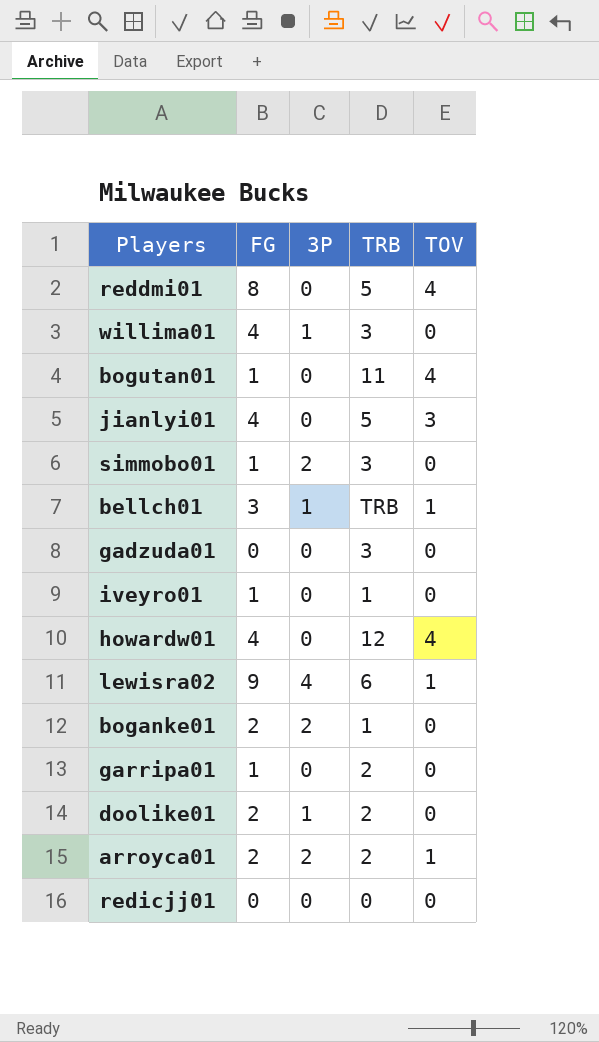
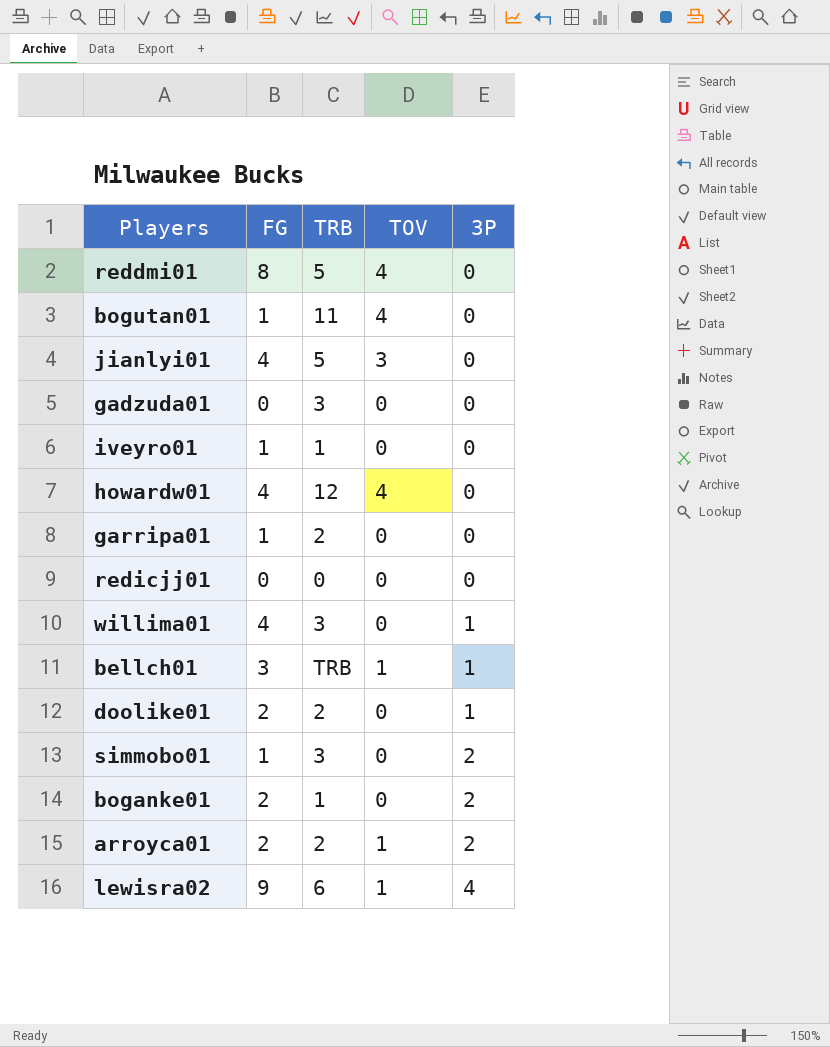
row order: none -> 3P ascending
column 3P | position: 3 -> 5

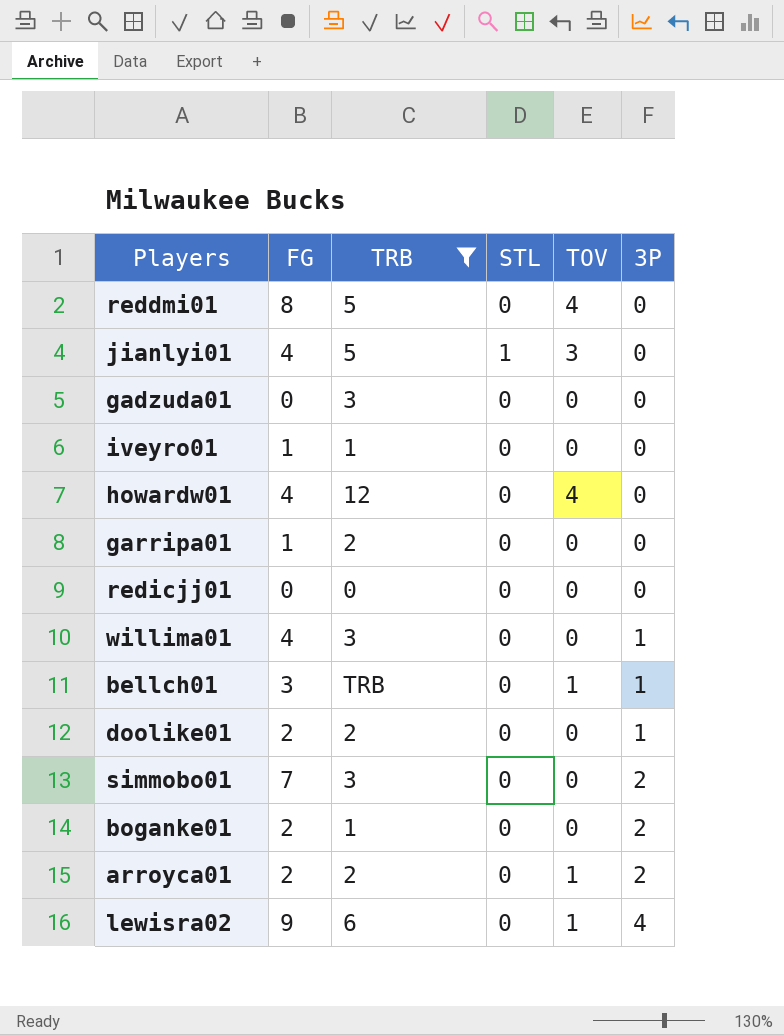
filter: none -> TRB != 11
column STL | position: none -> 4
simmobo01 | FG: 1 -> 7

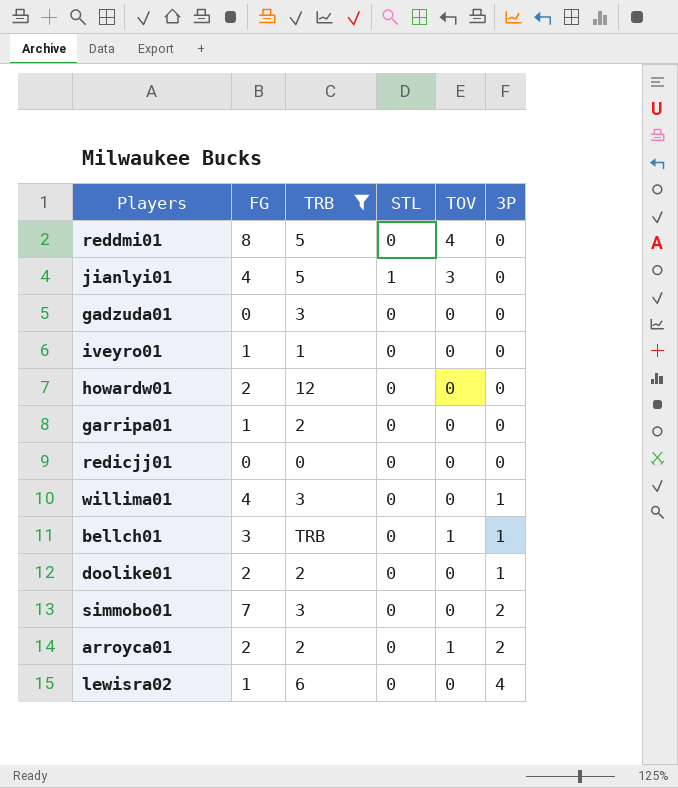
row boganke01: 2 | 1 | 0 | 0 | 2 -> none
howardw01 | FG: 4 -> 2
howardw01 | TOV: 4 -> 0
lewisra02 | FG: 9 -> 1
lewisra02 | TOV: 1 -> 0

